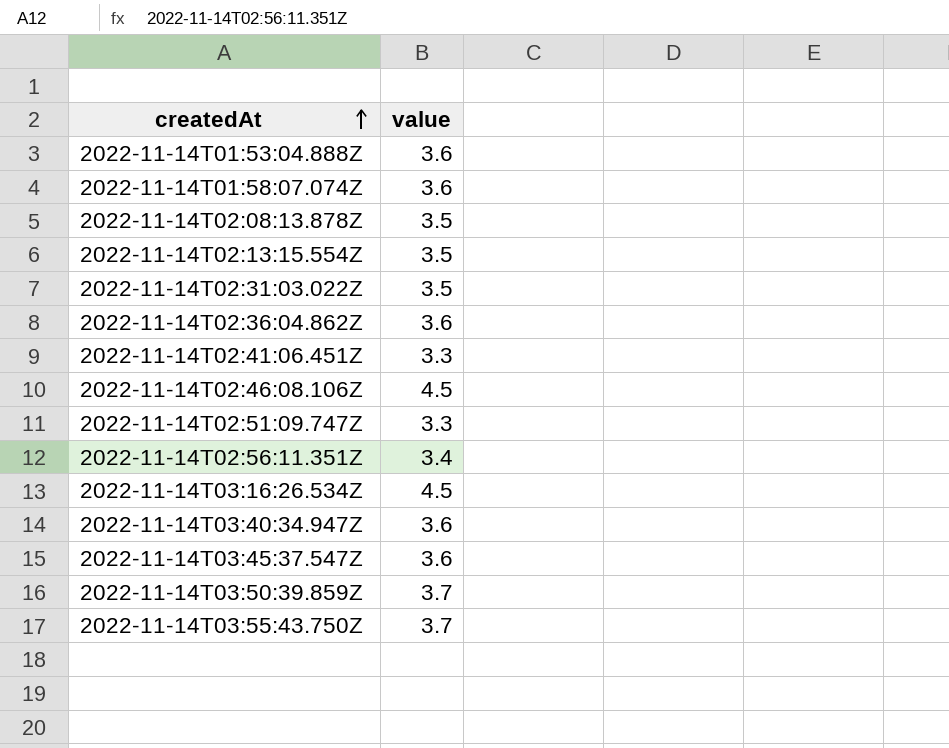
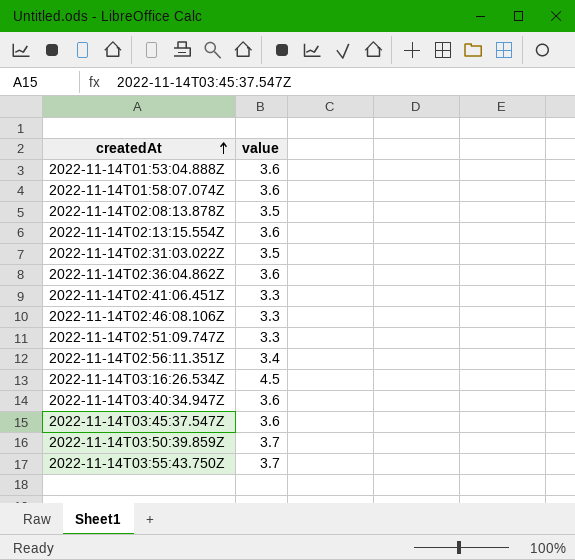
2022-11-14T02:13:15.554Z | value: 3.5 -> 3.6
2022-11-14T02:46:08.106Z | value: 4.5 -> 3.3

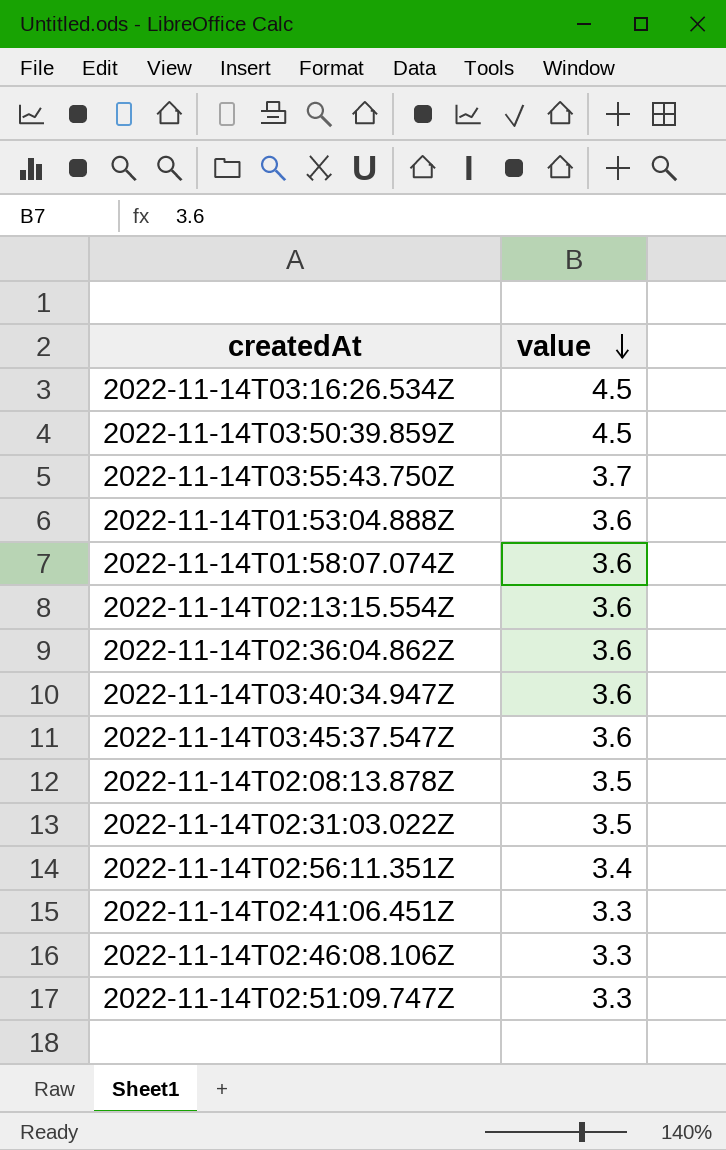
row order: createdAt ascending -> value descending
2022-11-14T03:50:39.859Z | value: 3.7 -> 4.5

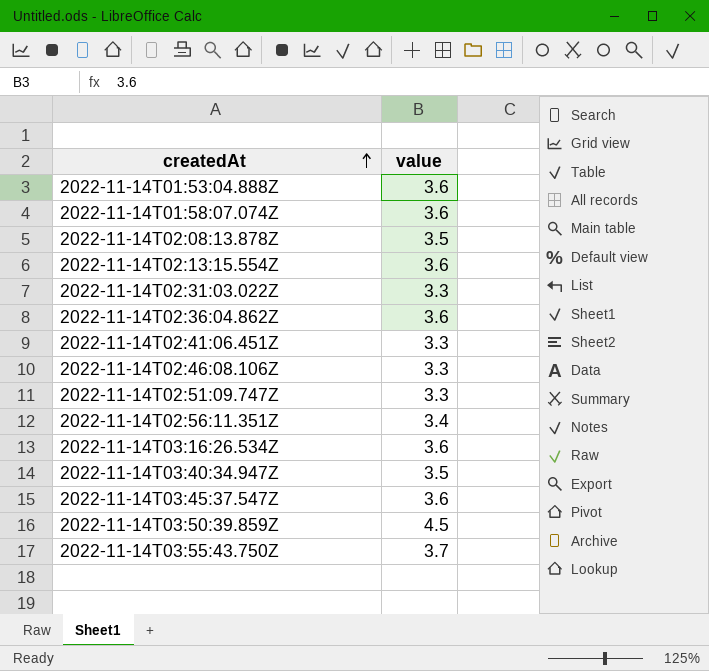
row order: value descending -> createdAt ascending
2022-11-14T02:31:03.022Z | value: 3.5 -> 3.3
2022-11-14T03:16:26.534Z | value: 4.5 -> 3.6
2022-11-14T03:40:34.947Z | value: 3.6 -> 3.5

